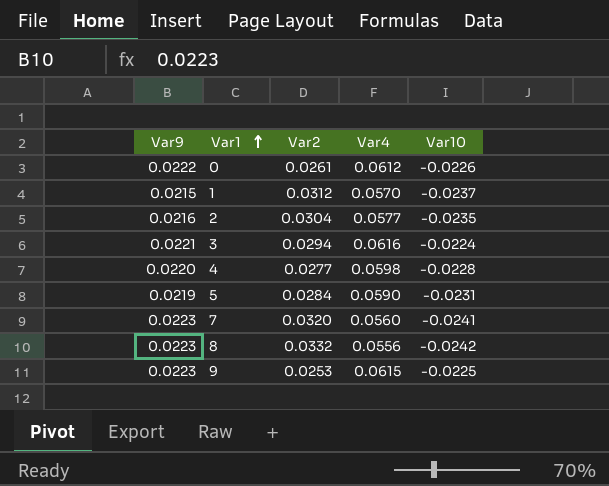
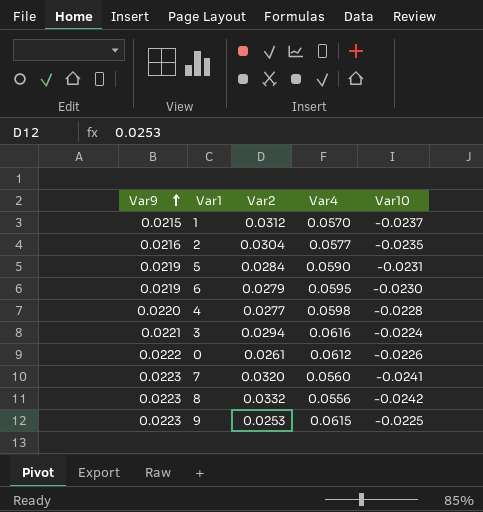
row order: Var1 ascending -> Var9 ascending
row 6: none -> 0.0219 | 0.0279 | 0.0595 | -0.0230

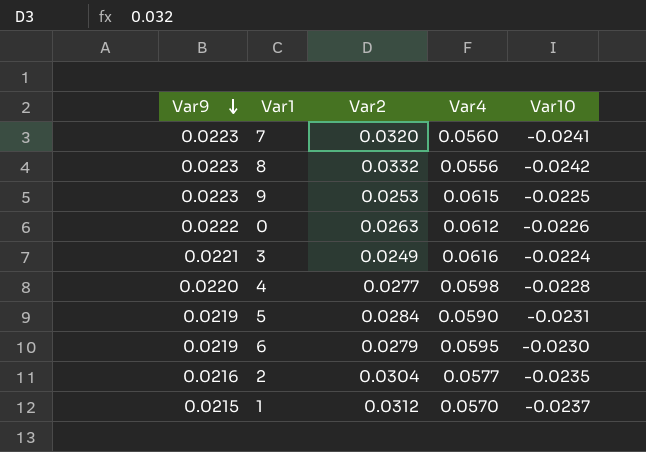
row order: Var9 ascending -> Var9 descending
0 | Var2: 0.0261 -> 0.0263
3 | Var2: 0.0294 -> 0.0249

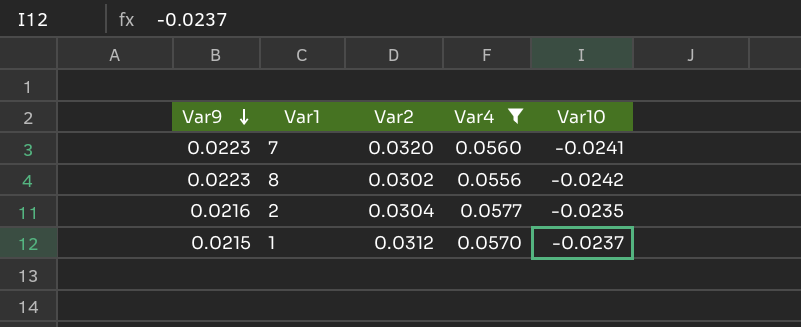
filter: none -> Var4 <= 0.0577
8 | Var2: 0.0332 -> 0.0302

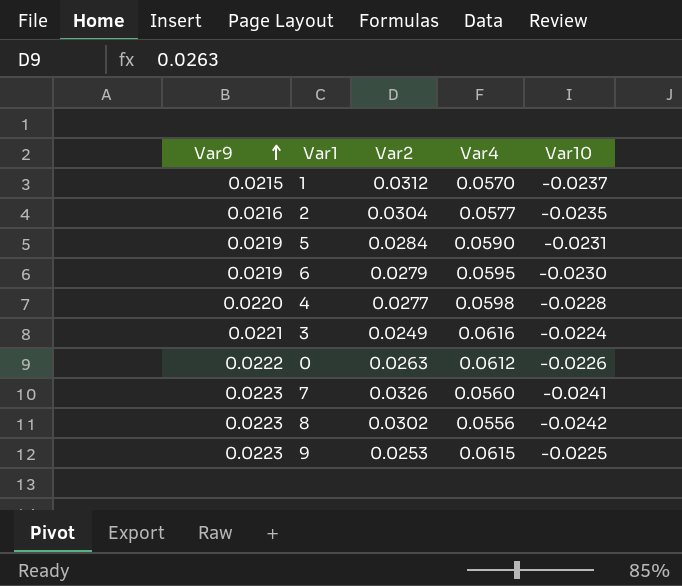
filter: Var4 <= 0.0577 -> none
row order: Var9 descending -> Var9 ascending
7 | Var2: 0.0320 -> 0.0326

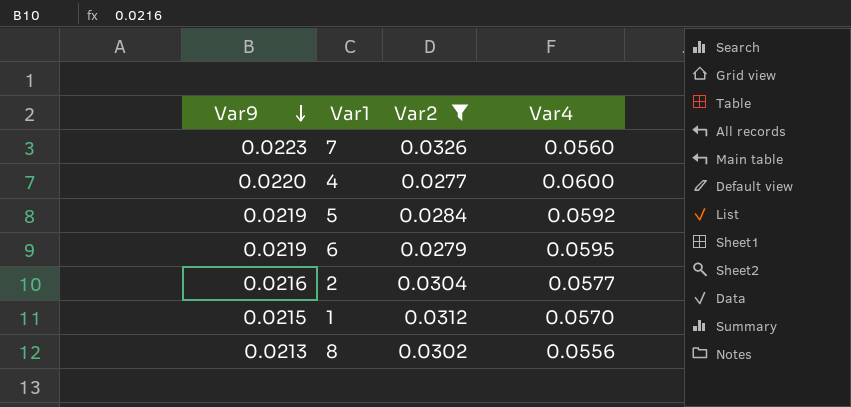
filter: none -> Var2 >= 0.0277
row order: Var9 ascending -> Var9 descending
column Var10 | position: 5 -> none
4 | Var4: 0.0598 -> 0.0600
5 | Var4: 0.0590 -> 0.0592
8 | Var9: 0.0223 -> 0.0213

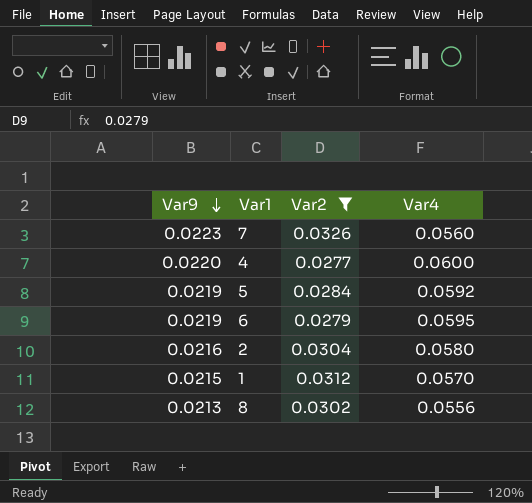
2 | Var4: 0.0577 -> 0.0580

